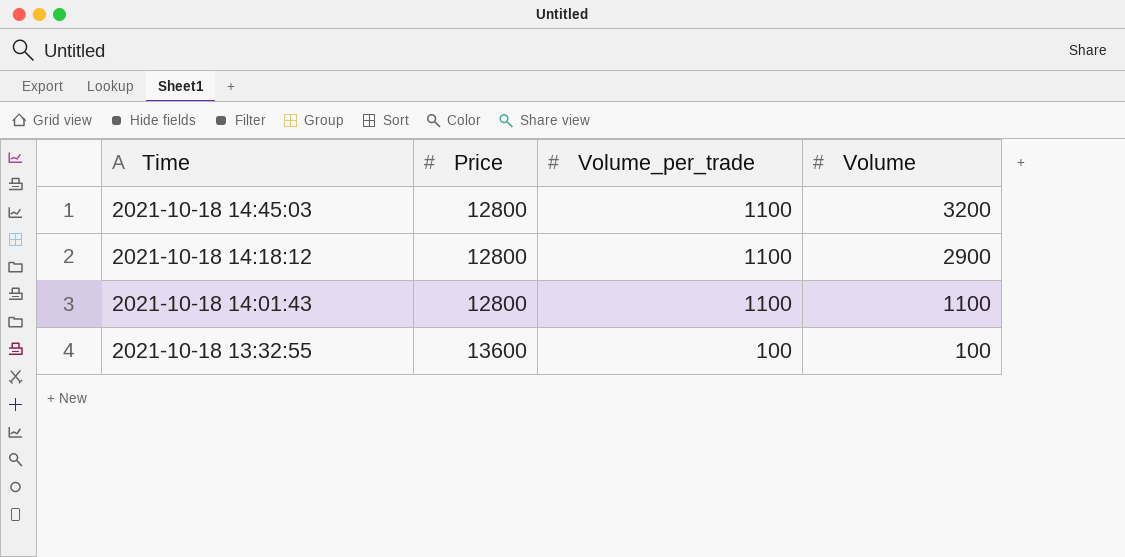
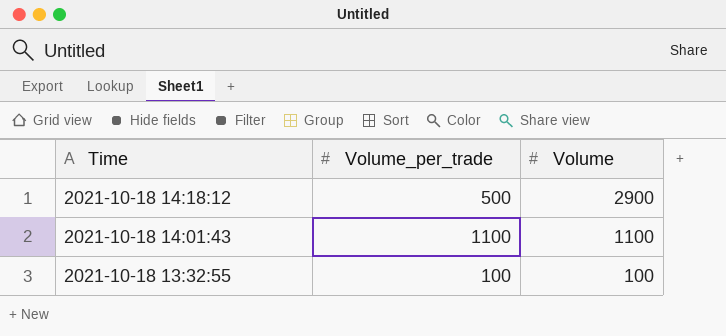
column Price | position: 2 -> none
row 2021-10-18 14:45:03: 12800 | 1100 | 3200 -> none
2021-10-18 14:18:12 | Volume_per_trade: 1100 -> 500

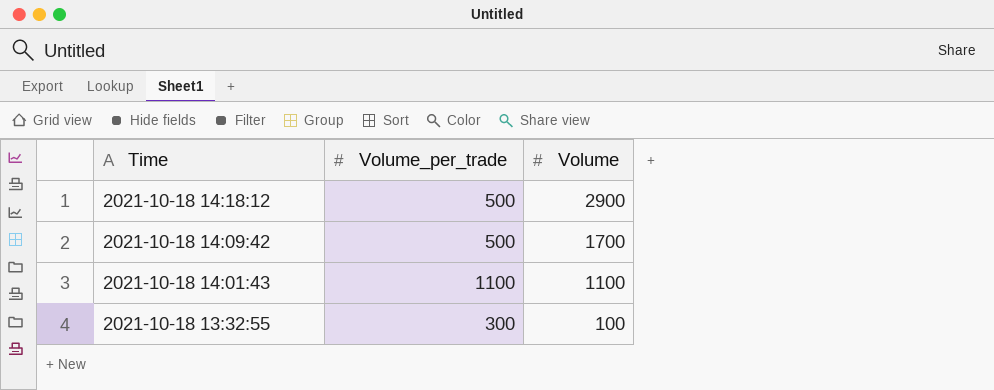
row 2021-10-18 14:09:42: none -> 500 | 1700
2021-10-18 13:32:55 | Volume_per_trade: 100 -> 300

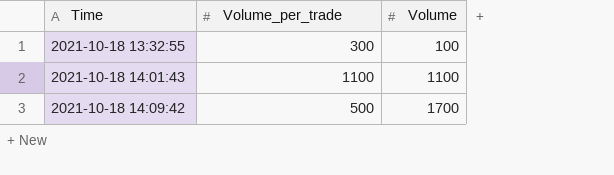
row order: Time descending -> Time ascending
row 2021-10-18 14:18:12: 500 | 2900 -> none

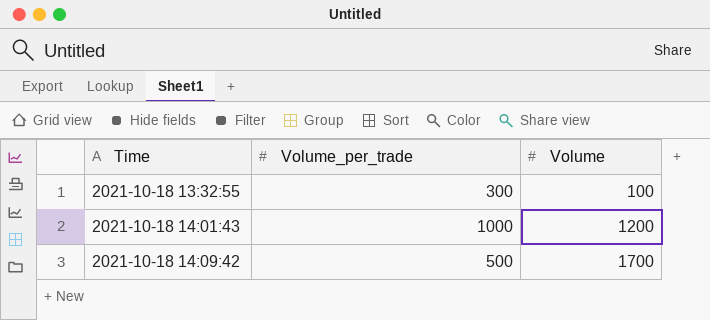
2021-10-18 14:01:43 | Volume_per_trade: 1100 -> 1000
2021-10-18 14:01:43 | Volume: 1100 -> 1200

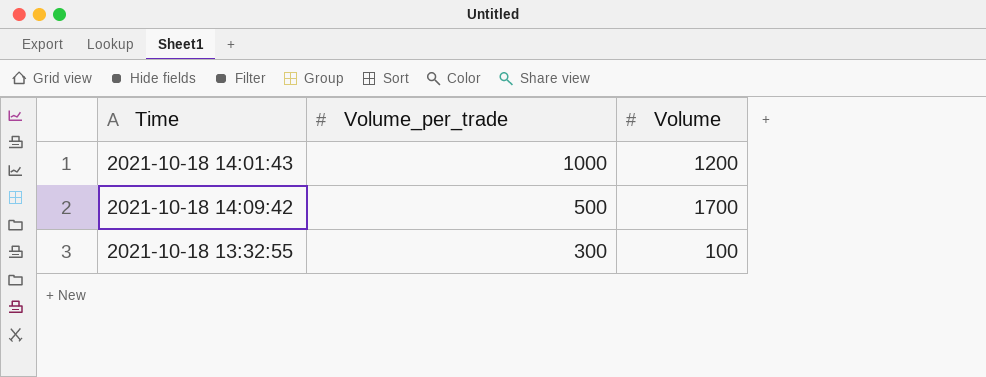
row order: Time ascending -> Volume_per_trade descending

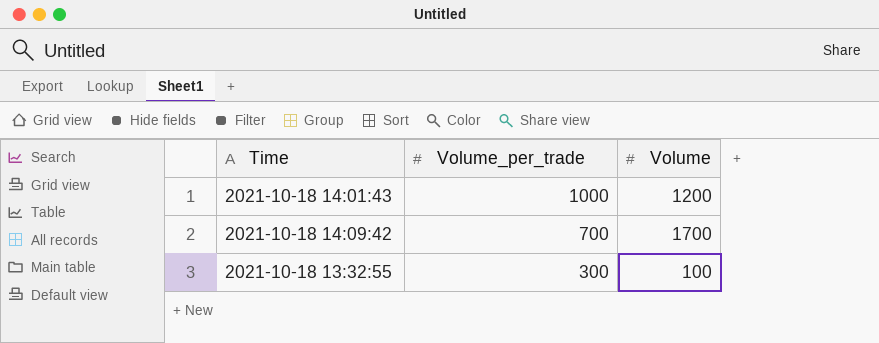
2021-10-18 14:09:42 | Volume_per_trade: 500 -> 700

